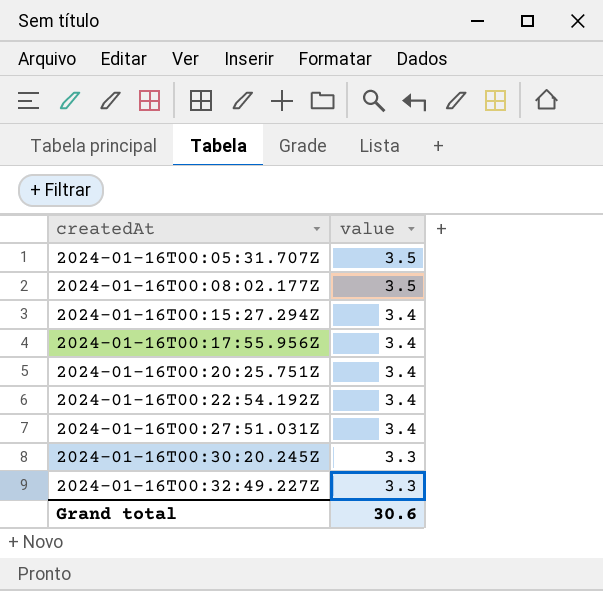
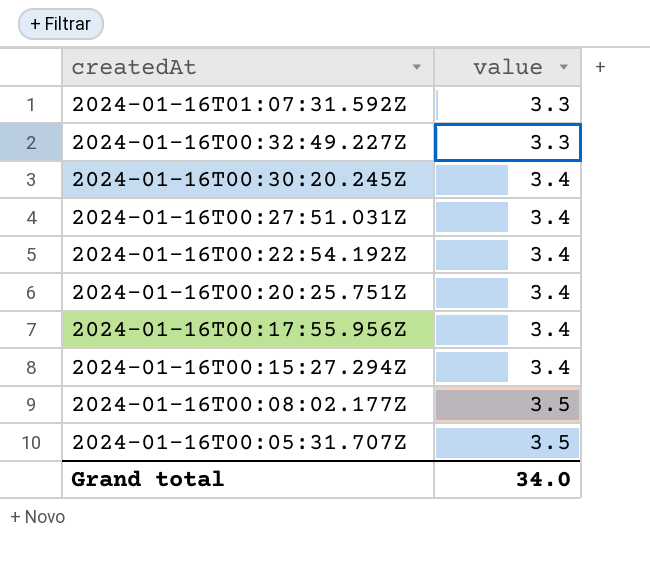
row order: createdAt ascending -> createdAt descending
row 2024-01-16T01:07:31.592Z: none -> 3.3
2024-01-16T00:30:20.245Z | value: 3.3 -> 3.4
Grand total | value: 30.6 -> 34.0

